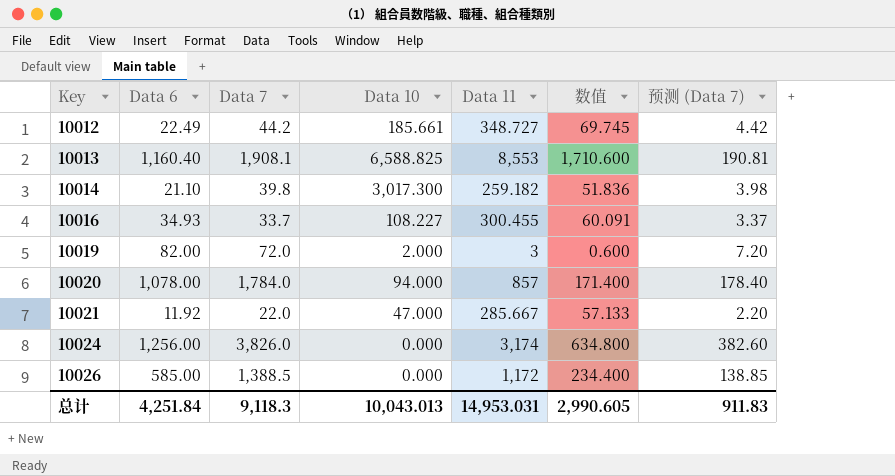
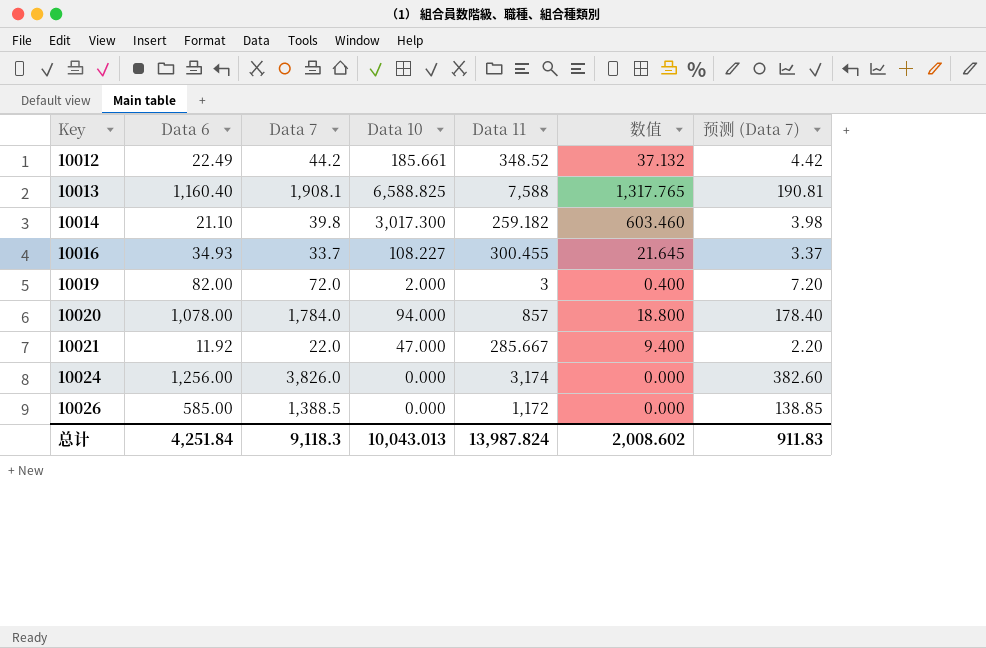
column 数值 | formula: [Data 11] * 0.2 -> [Data 10] * 0.2
10012 | Data 11: 348.727 -> 348.52
10013 | Data 11: 8,553 -> 7,588
总计 | Data 11: 14,953.031 -> 13,987.824
总计 | 数值: 2,990.605 -> 2,008.602

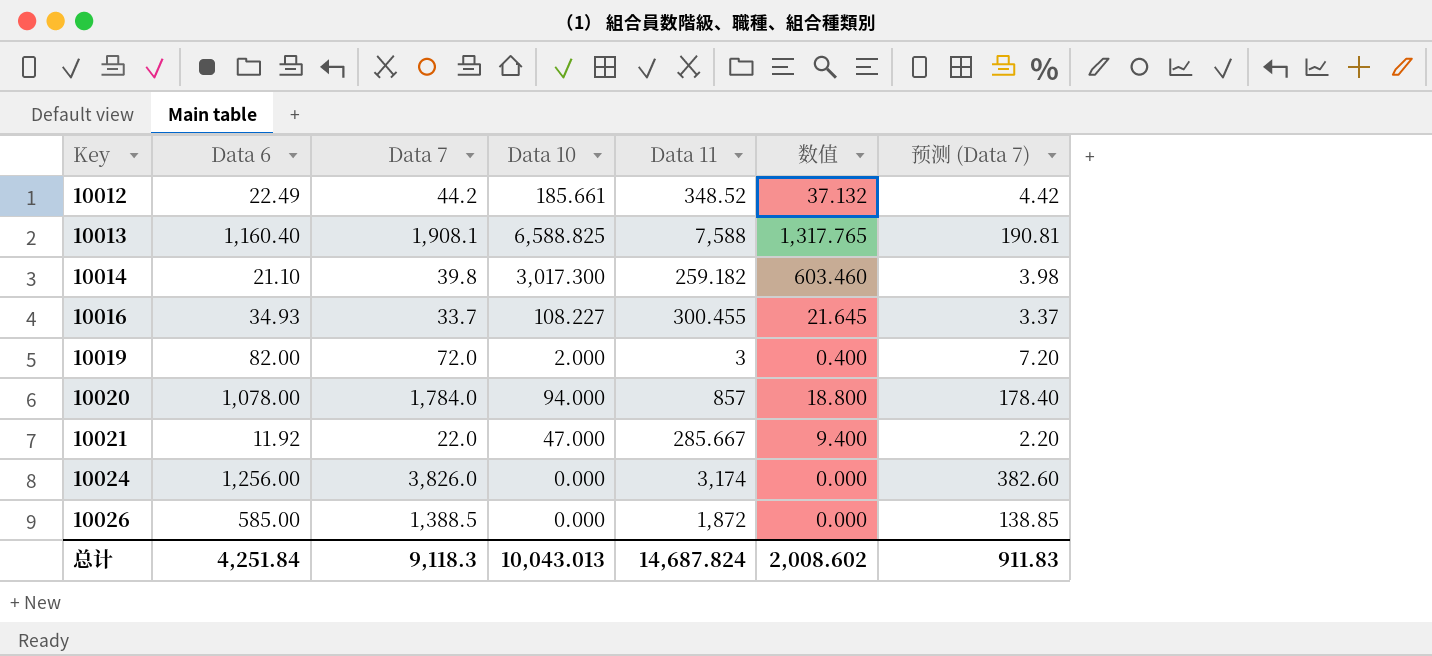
10026 | Data 11: 1,172 -> 1,872
总计 | Data 11: 13,987.824 -> 14,687.824

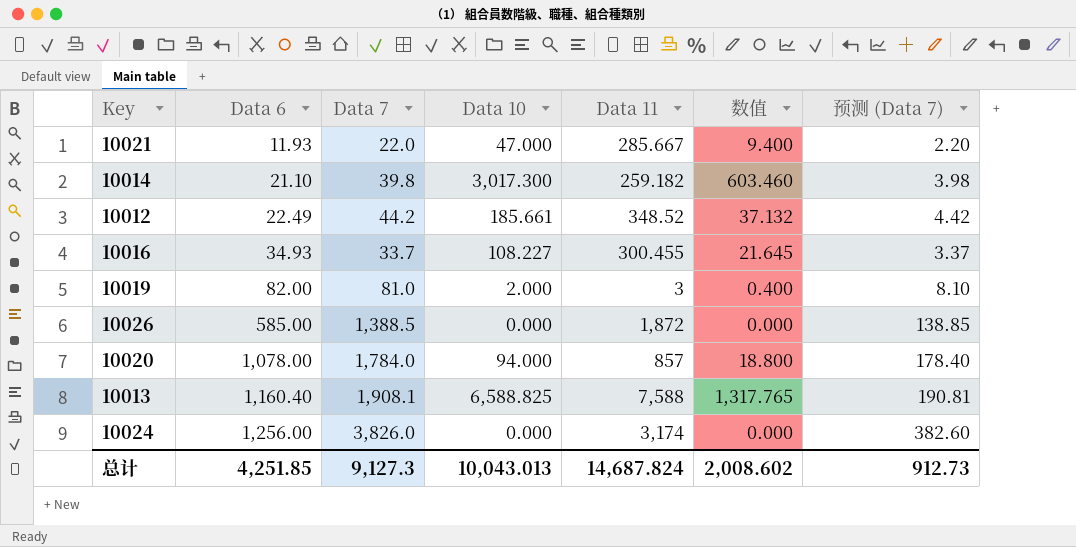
row order: Key ascending -> Data 6 ascending
10021 | Data 6: 11.92 -> 11.93
10019 | Data 7: 72.0 -> 81.0
10019 | 预测 (Data 7): 7.20 -> 8.10
总计 | Data 6: 4,251.84 -> 4,251.85
总计 | Data 7: 9,118.3 -> 9,127.3
总计 | 预测 (Data 7): 911.83 -> 912.73

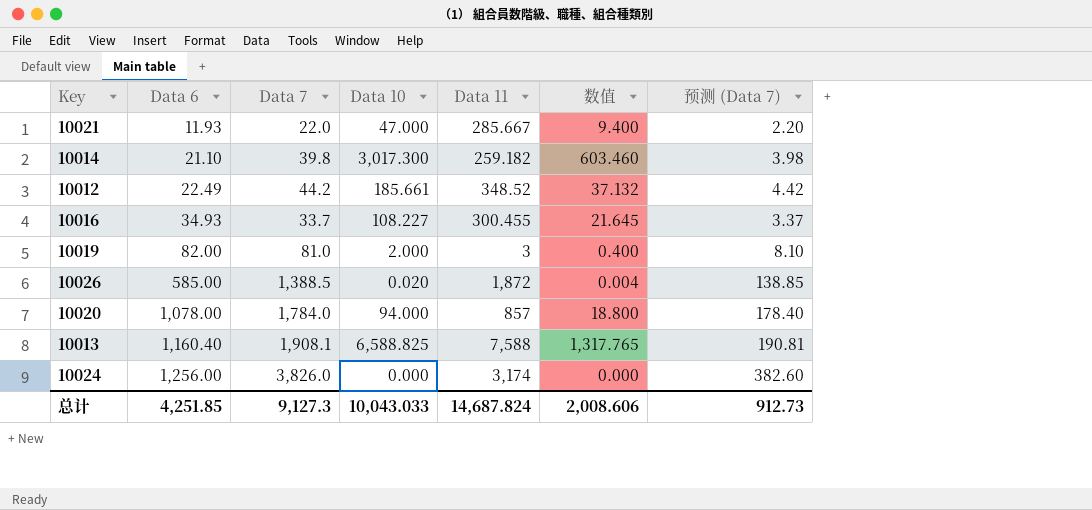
10026 | Data 10: 0.000 -> 0.020
10026 | 数值: 0.000 -> 0.004
总计 | Data 10: 10,043.013 -> 10,043.033
总计 | 数值: 2,008.602 -> 2,008.606

